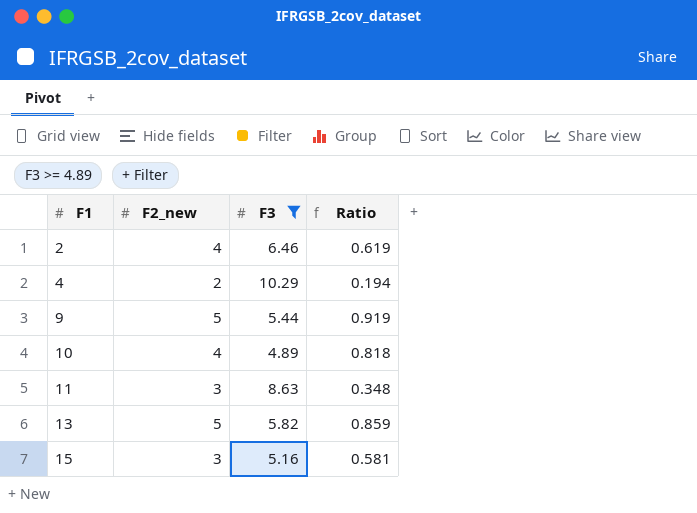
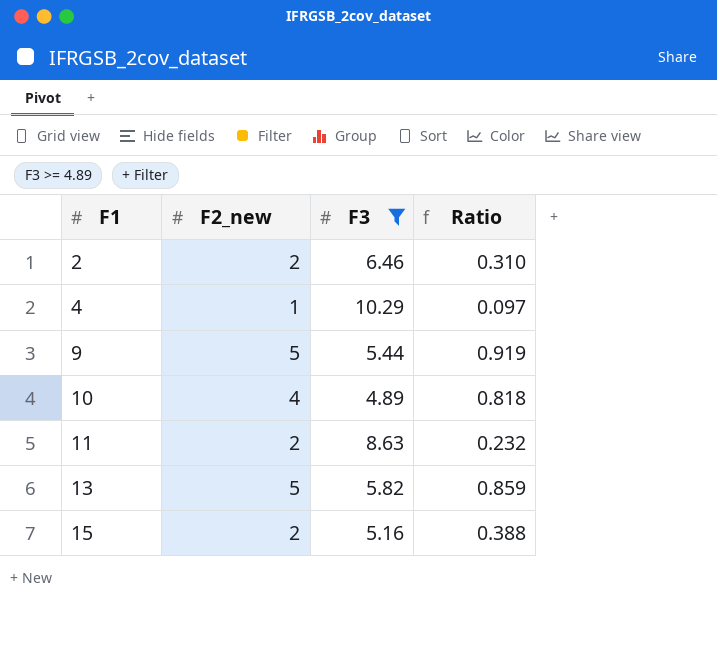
2 | F2_new: 4 -> 2
2 | Ratio: 0.619 -> 0.310
4 | F2_new: 2 -> 1
4 | Ratio: 0.194 -> 0.097
11 | F2_new: 3 -> 2
11 | Ratio: 0.348 -> 0.232
15 | F2_new: 3 -> 2
15 | Ratio: 0.581 -> 0.388

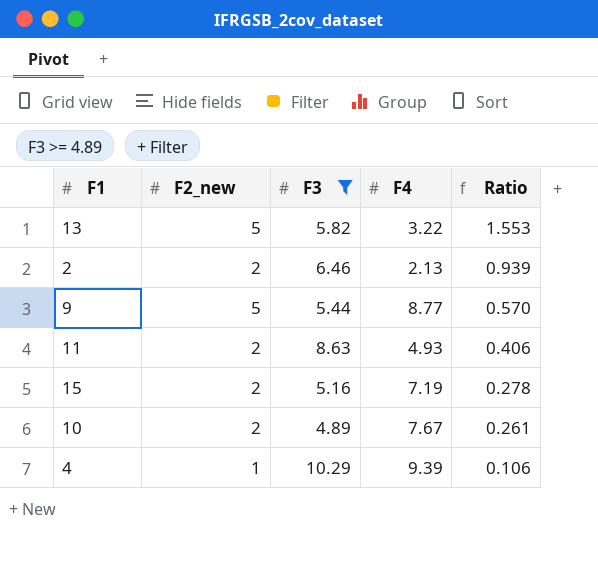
row order: F1 ascending -> Ratio descending
column F4 | position: none -> 4
column Ratio | formula: [F2_new] / [F3] -> [F2_new] / [F4]
10 | F2_new: 4 -> 2

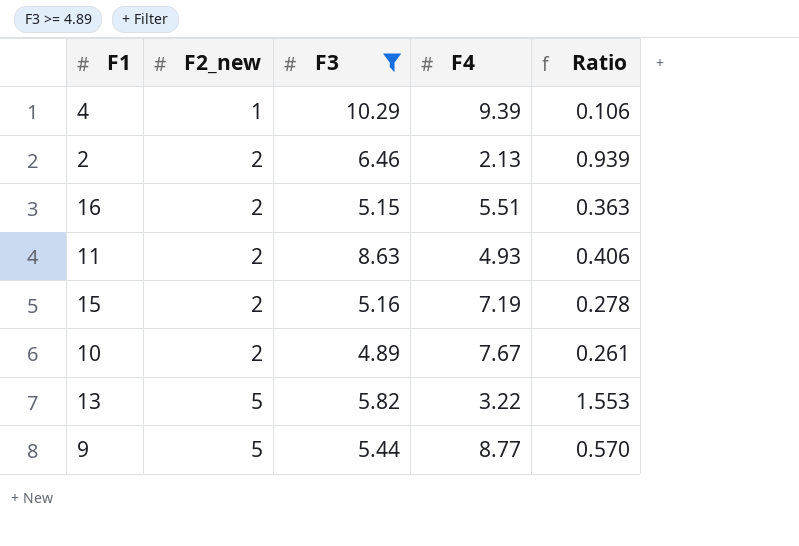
row order: Ratio descending -> F2_new ascending
row 16: none -> 2 | 5.15 | 5.51 | 0.363

